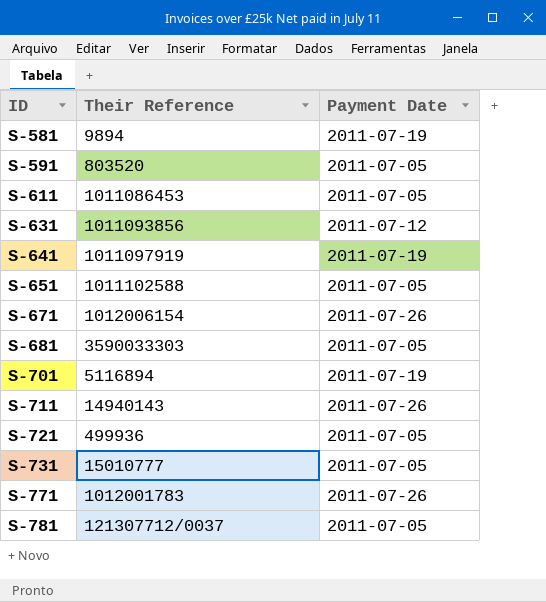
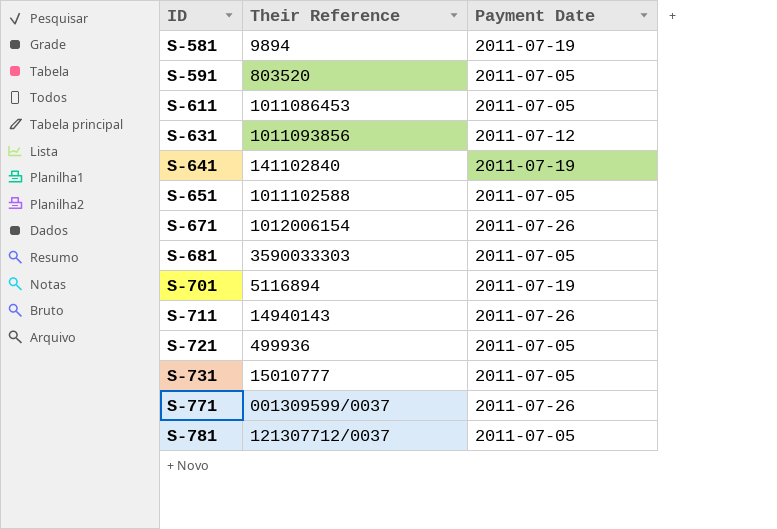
S-641 | Their Reference: 1011097919 -> 141102840
S-771 | Their Reference: 1012001783 -> 001309599/0037

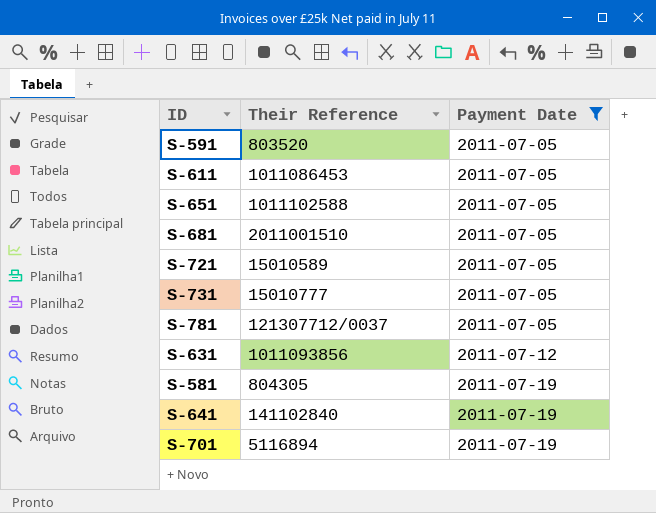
filter: none -> Payment Date != 2011-07-26
row order: ID ascending -> Payment Date ascending
S-681 | Their Reference: 3590033303 -> 2011001510
S-721 | Their Reference: 499936 -> 15010589
S-581 | Their Reference: 9894 -> 804305

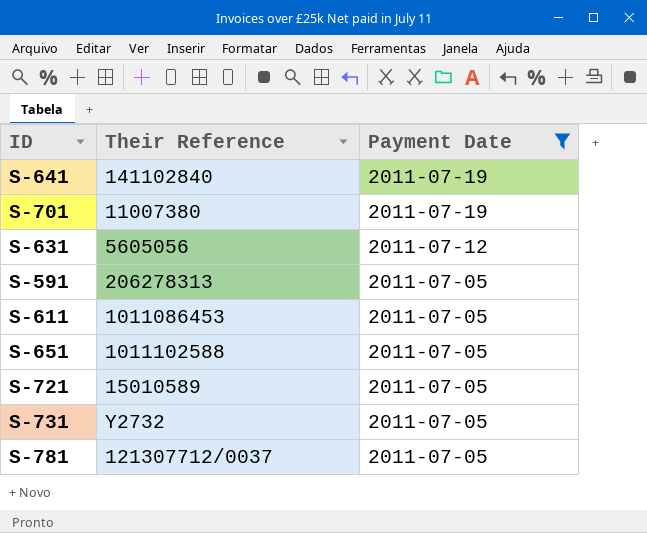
row order: Payment Date ascending -> Payment Date descending
row S-681: 2011001510 | 2011-07-05 -> none
row S-581: 804305 | 2011-07-19 -> none
S-701 | Their Reference: 5116894 -> 11007380
S-631 | Their Reference: 1011093856 -> 5605056
S-591 | Their Reference: 803520 -> 206278313
S-731 | Their Reference: 15010777 -> Y2732

